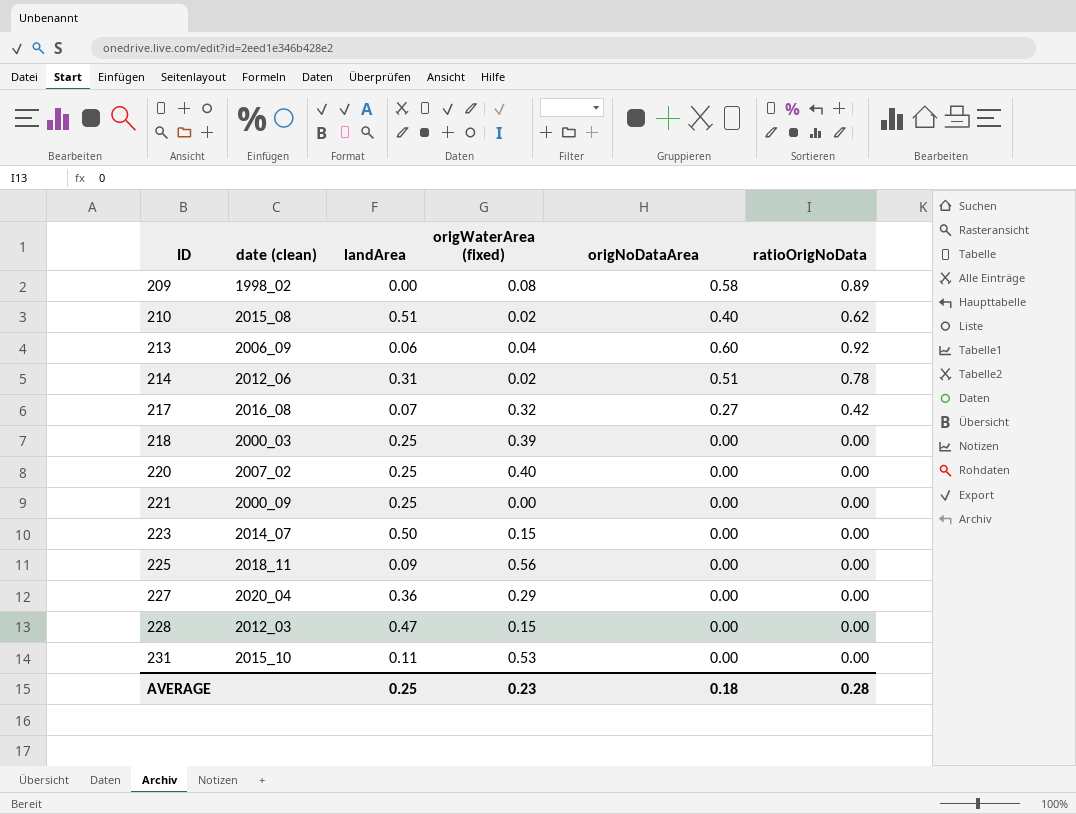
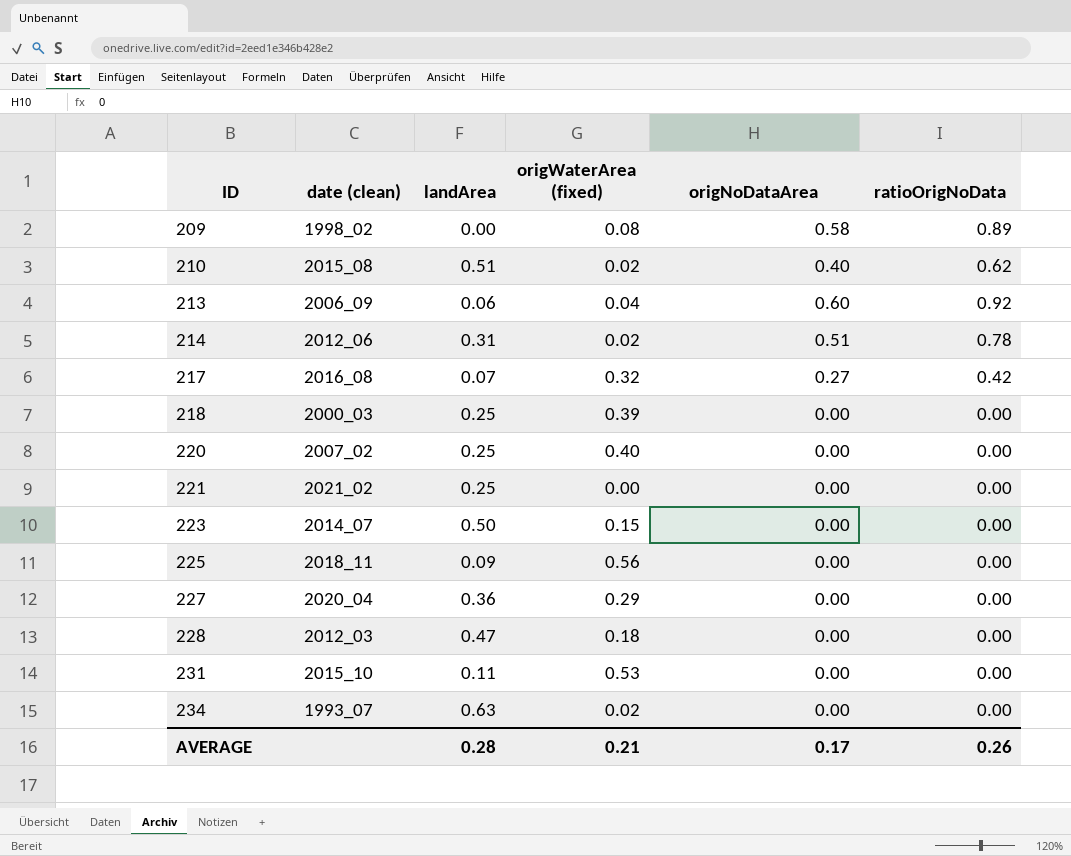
221 | date (clean): 2000_09 -> 2021_02
228 | origWaterArea (fixed): 0.15 -> 0.18
row 234: none -> 1993_07 | 0.63 | 0.02 | 0.00 | 0.00
AVERAGE | landArea: 0.25 -> 0.28
AVERAGE | origWaterArea (fixed): 0.23 -> 0.21
AVERAGE | origNoDataArea: 0.18 -> 0.17
AVERAGE | ratioOrigNoData: 0.28 -> 0.26

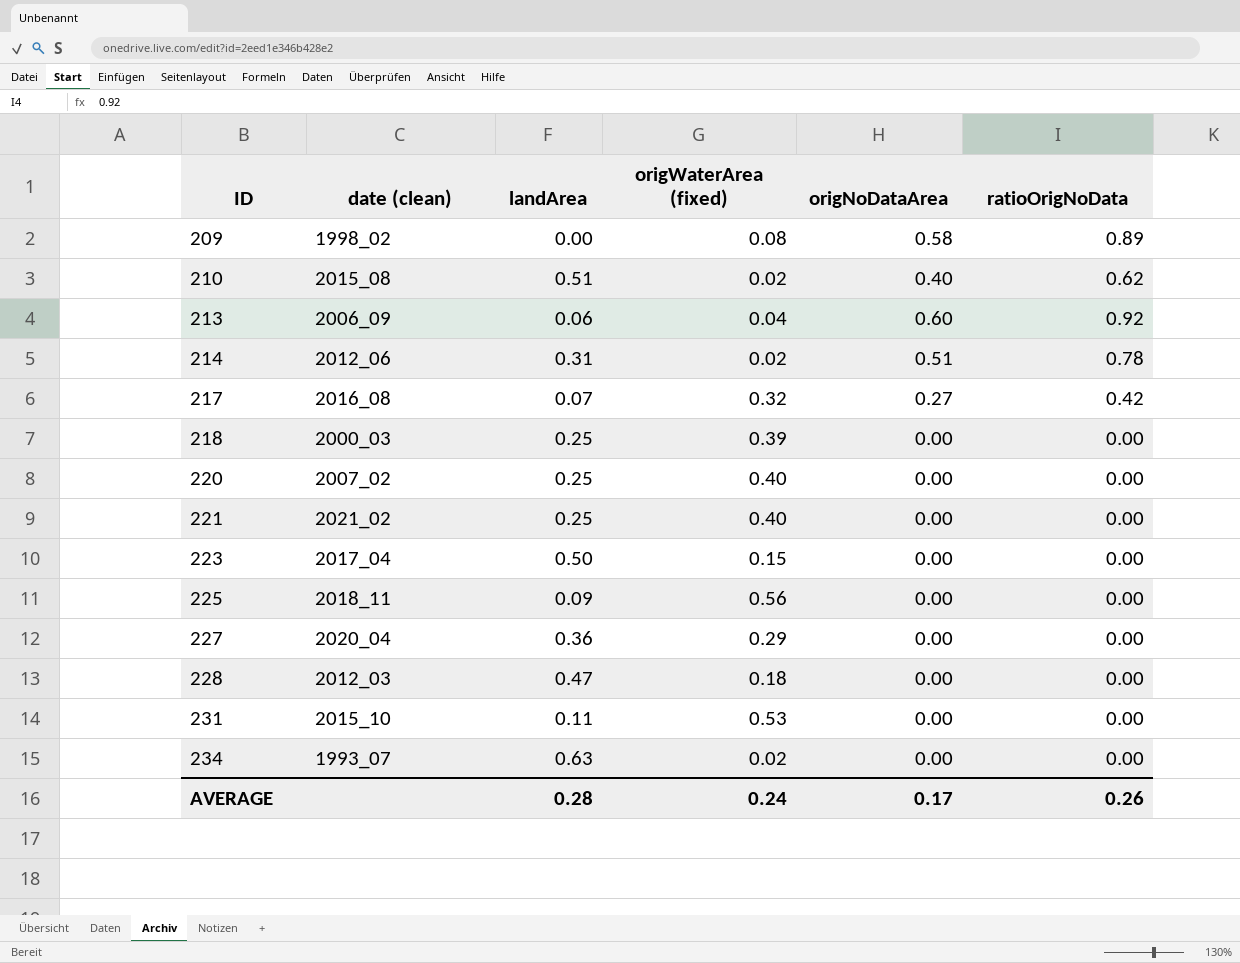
221 | origWaterArea (fixed): 0.00 -> 0.40
223 | date (clean): 2014_07 -> 2017_04
AVERAGE | origWaterArea (fixed): 0.21 -> 0.24

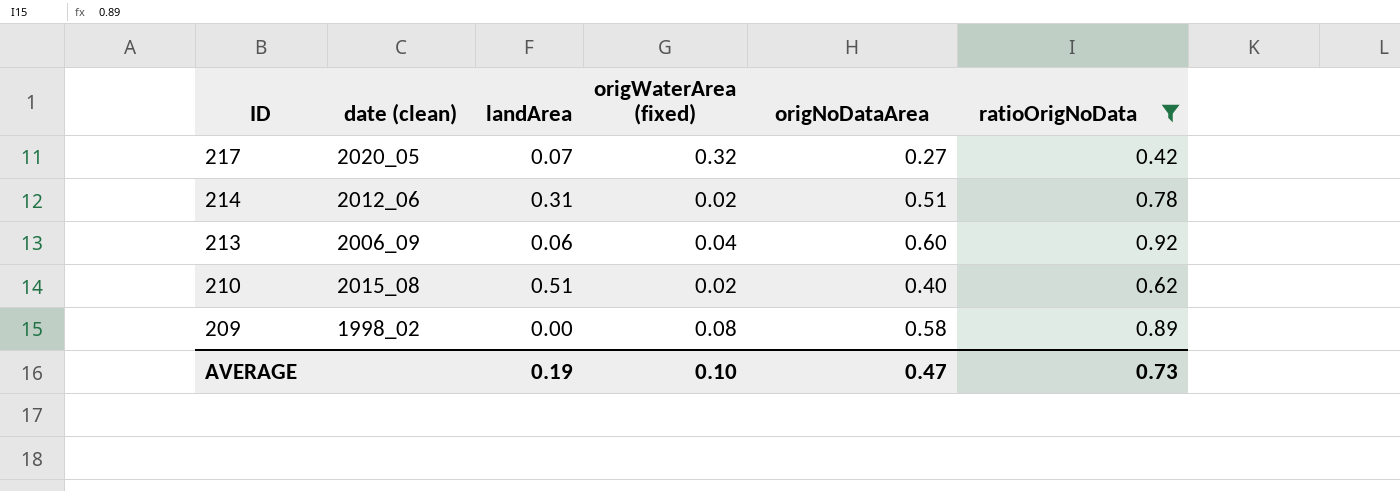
filter: none -> ratioOrigNoData != 0.00
row order: ID ascending -> ID descending
217 | date (clean): 2016_08 -> 2020_05
AVERAGE | landArea: 0.28 -> 0.19
AVERAGE | origWaterArea (fixed): 0.24 -> 0.10
AVERAGE | origNoDataArea: 0.17 -> 0.47
AVERAGE | ratioOrigNoData: 0.26 -> 0.73

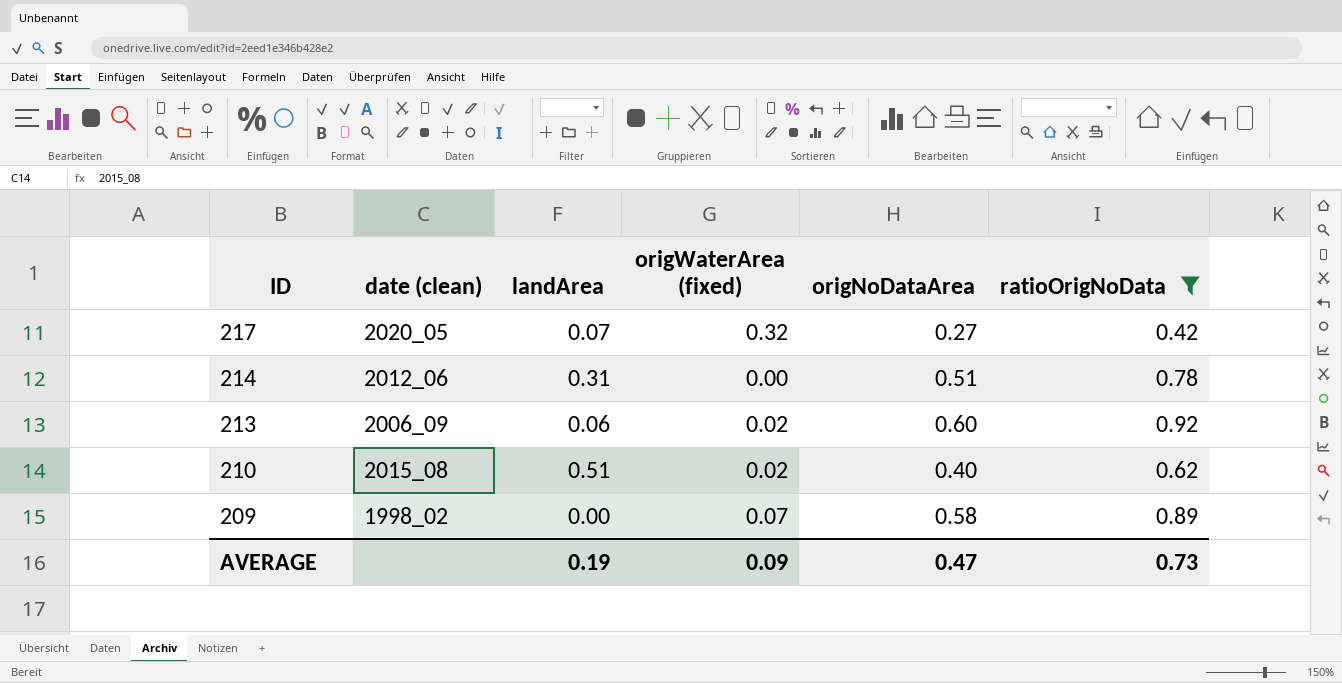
214 | origWaterArea (fixed): 0.02 -> 0.00
213 | origWaterArea (fixed): 0.04 -> 0.02
209 | origWaterArea (fixed): 0.08 -> 0.07
AVERAGE | origWaterArea (fixed): 0.10 -> 0.09

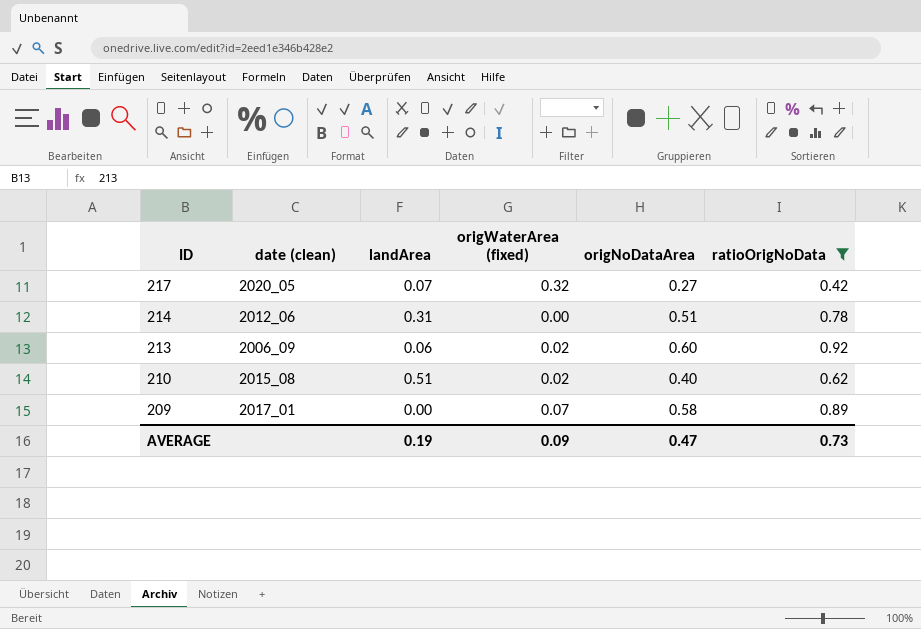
209 | date (clean): 1998_02 -> 2017_01

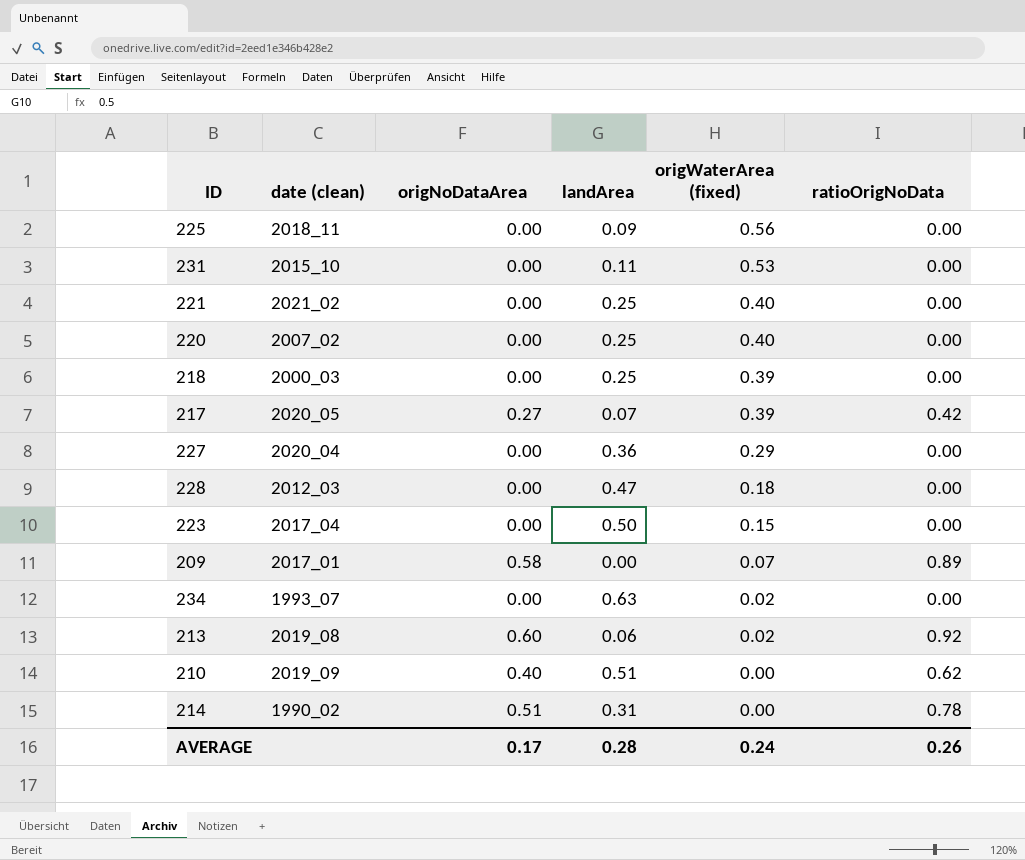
filter: ratioOrigNoData != 0.00 -> none
row order: ID descending -> origWaterArea (fixed) descending
column origNoDataArea | position: 5 -> 3
217 | origWaterArea (fixed): 0.32 -> 0.39
213 | date (clean): 2006_09 -> 2019_08
210 | date (clean): 2015_08 -> 2019_09
210 | origWaterArea (fixed): 0.02 -> 0.00
214 | date (clean): 2012_06 -> 1990_02
AVERAGE | origNoDataArea: 0.47 -> 0.17
AVERAGE | landArea: 0.19 -> 0.28
AVERAGE | origWaterArea (fixed): 0.09 -> 0.24
AVERAGE | ratioOrigNoData: 0.73 -> 0.26

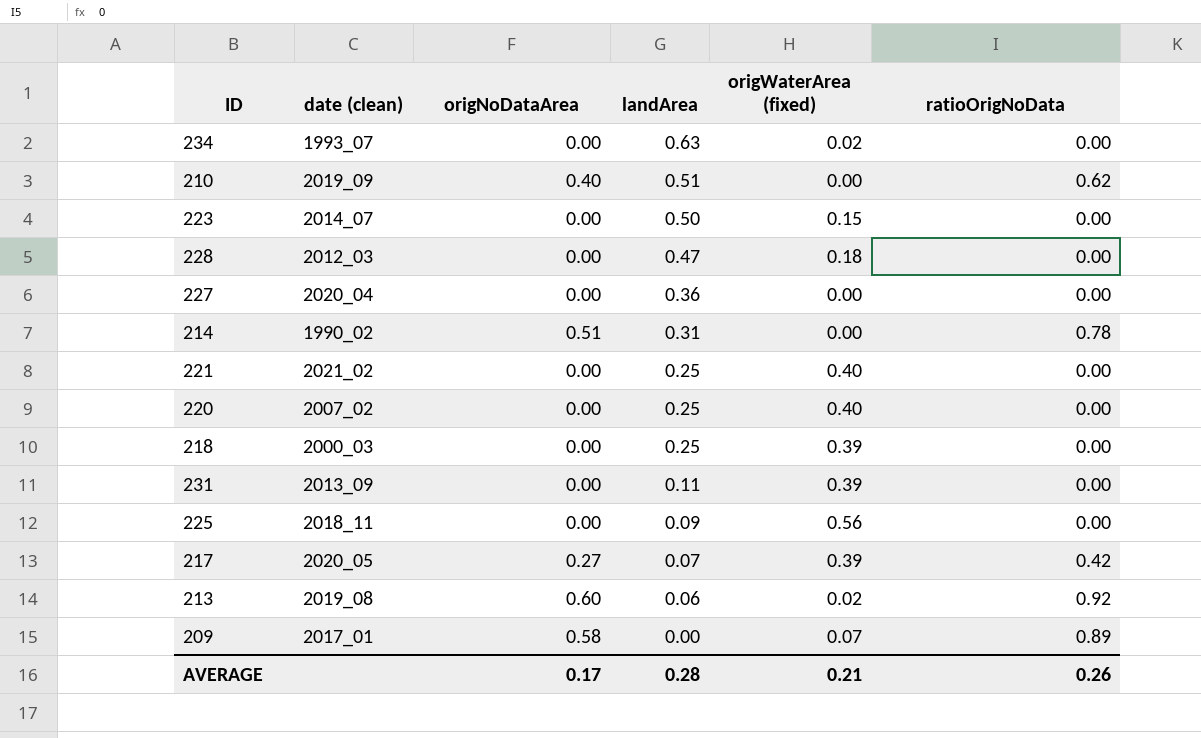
row order: origWaterArea (fixed) descending -> landArea descending
223 | date (clean): 2017_04 -> 2014_07
227 | origWaterArea (fixed): 0.29 -> 0.00
231 | date (clean): 2015_10 -> 2013_09
231 | origWaterArea (fixed): 0.53 -> 0.39
AVERAGE | origWaterArea (fixed): 0.24 -> 0.21

